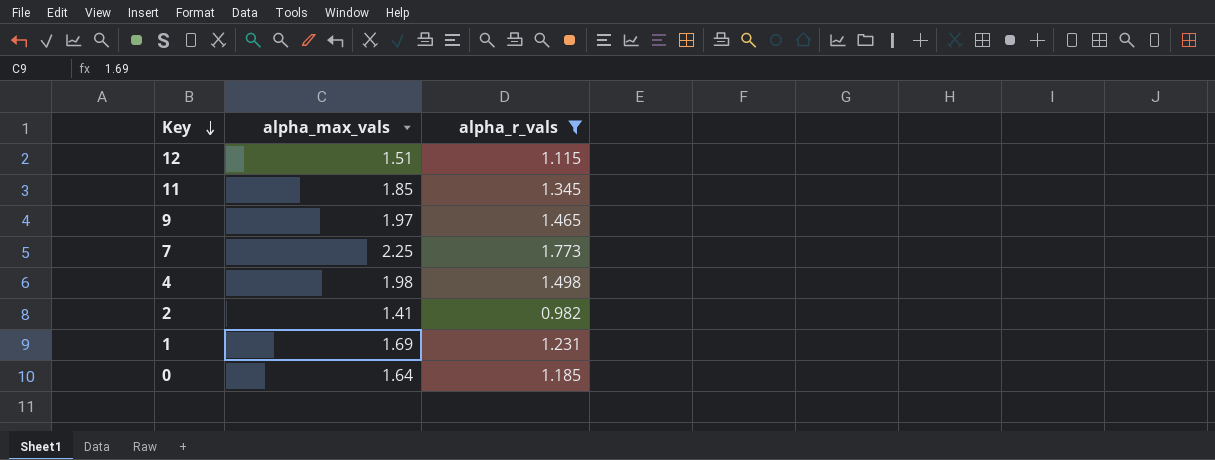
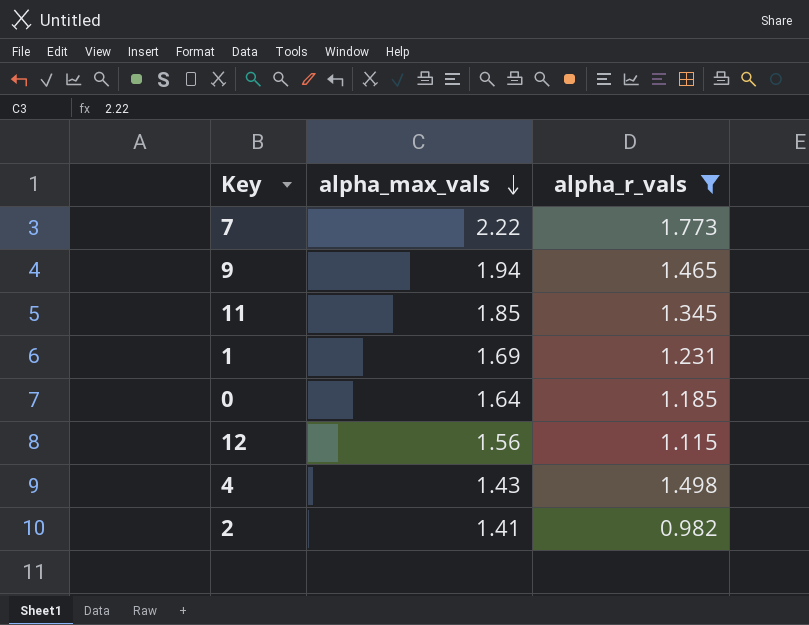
row order: Key descending -> alpha_max_vals descending
7 | alpha_max_vals: 2.25 -> 2.22
9 | alpha_max_vals: 1.97 -> 1.94
12 | alpha_max_vals: 1.51 -> 1.56
4 | alpha_max_vals: 1.98 -> 1.43

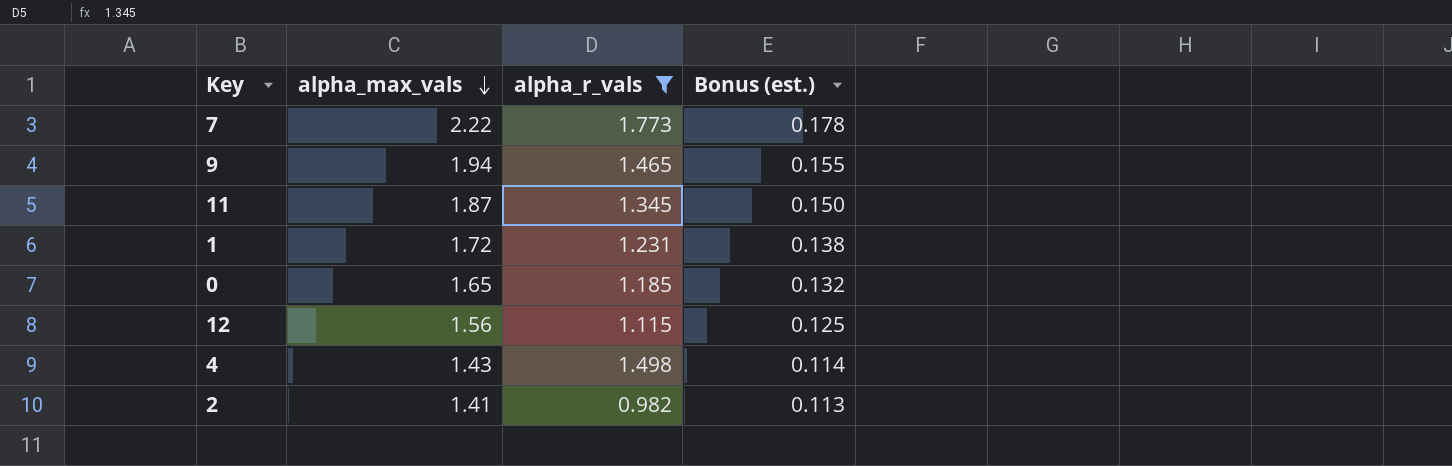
column Bonus (est.) | formula: none -> [alpha_max_vals] * 0.08
11 | alpha_max_vals: 1.85 -> 1.87
1 | alpha_max_vals: 1.69 -> 1.72
0 | alpha_max_vals: 1.64 -> 1.65

